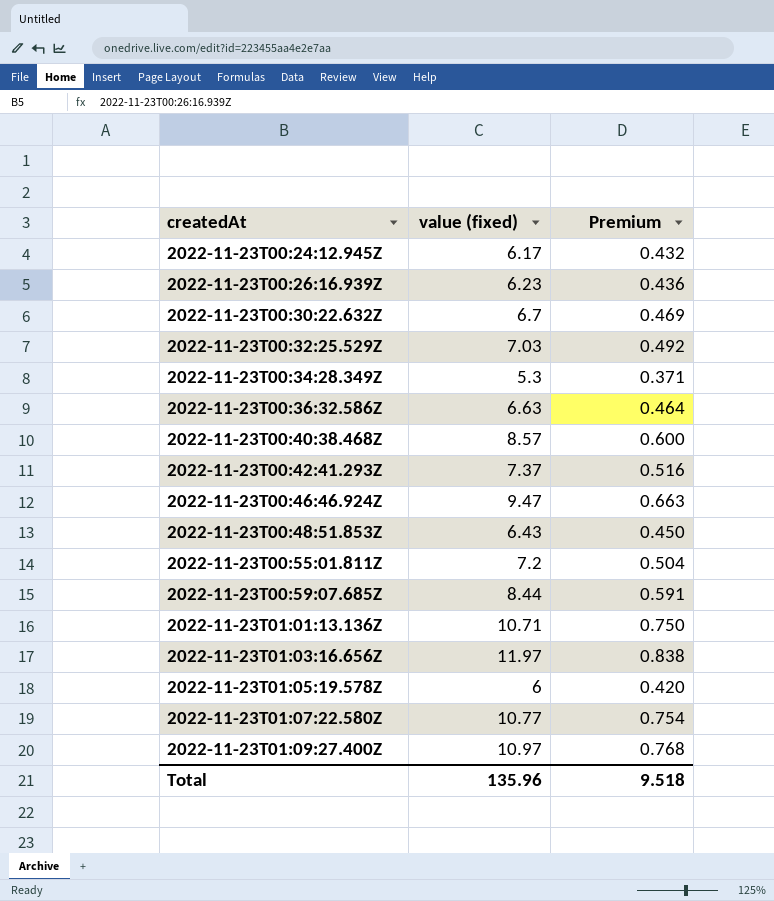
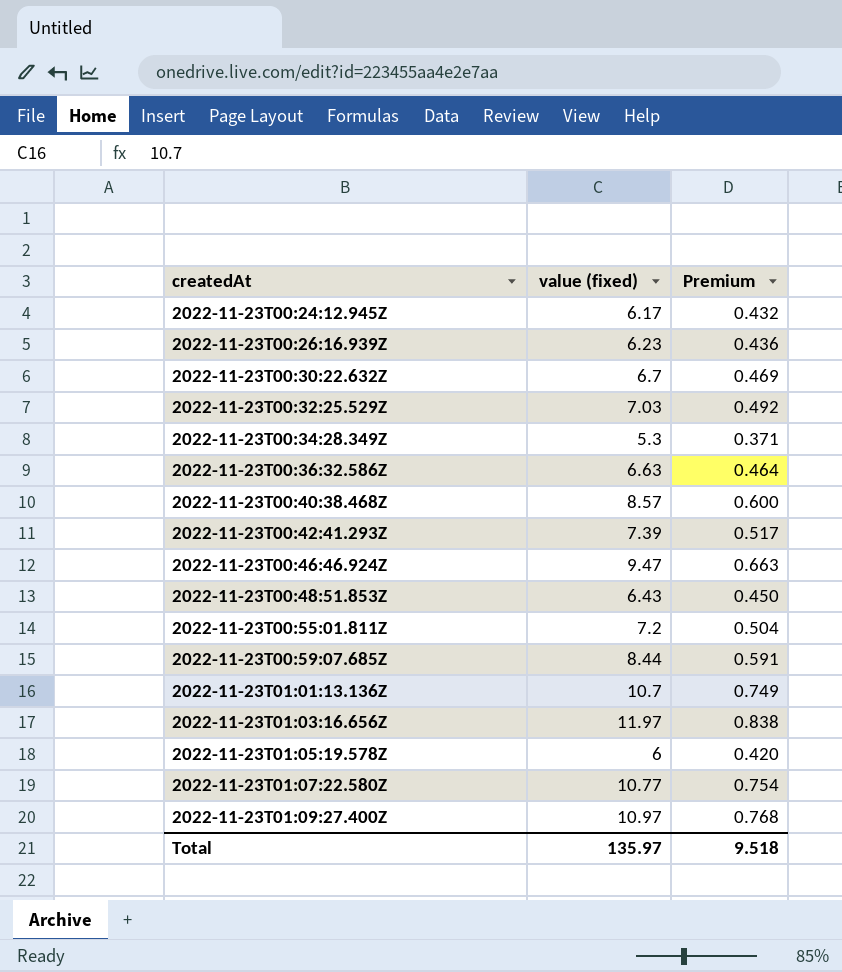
2022-11-23T00:42:41.293Z | value (fixed): 7.37 -> 7.39
2022-11-23T00:42:41.293Z | Premium: 0.516 -> 0.517
2022-11-23T01:01:13.136Z | value (fixed): 10.71 -> 10.7
2022-11-23T01:01:13.136Z | Premium: 0.750 -> 0.749
Total | value (fixed): 135.96 -> 135.97

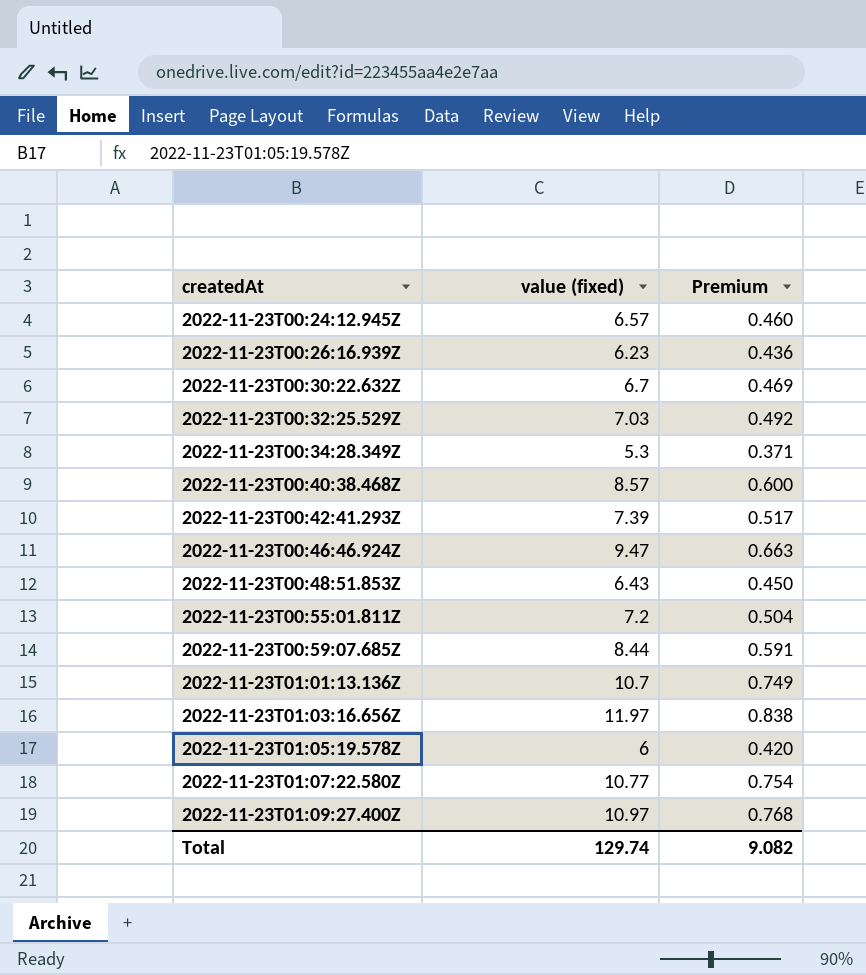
row 2022-11-23T00:36:32.586Z: 6.63 | 0.464 -> none
2022-11-23T00:24:12.945Z | value (fixed): 6.17 -> 6.57
2022-11-23T00:24:12.945Z | Premium: 0.432 -> 0.460
Total | value (fixed): 135.97 -> 129.74
Total | Premium: 9.518 -> 9.082

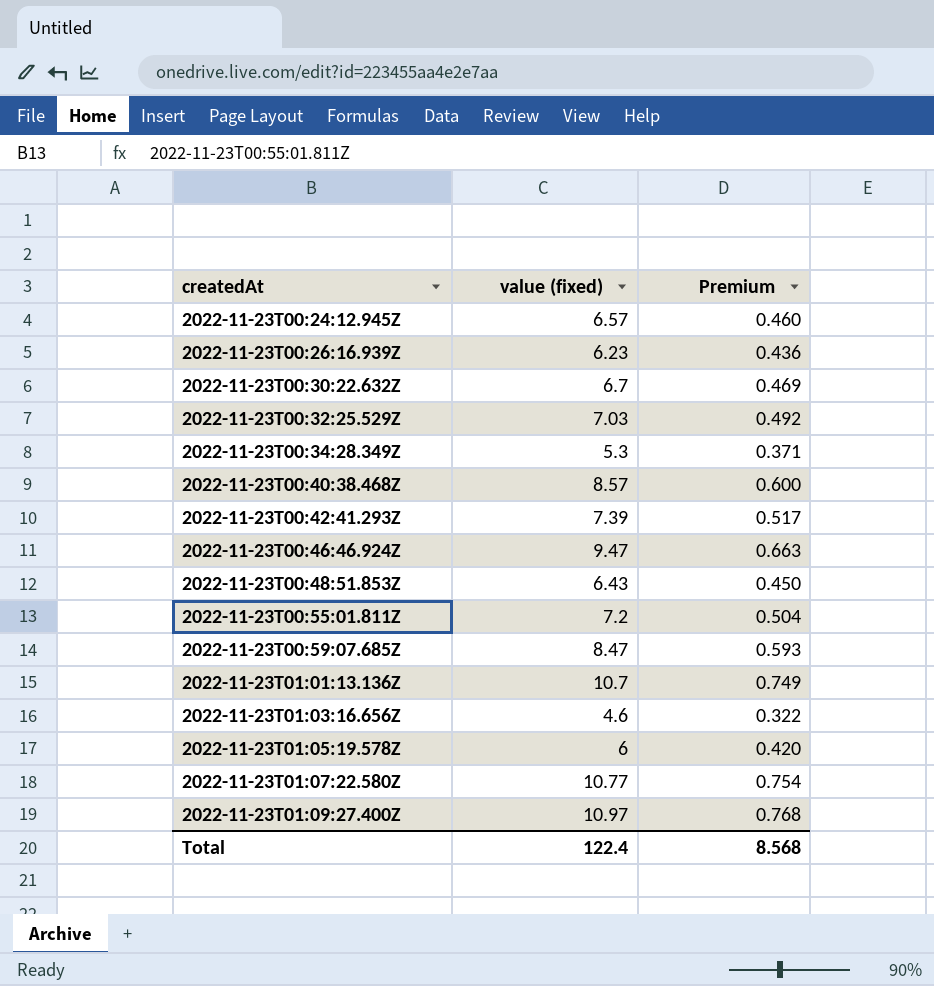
2022-11-23T00:59:07.685Z | value (fixed): 8.44 -> 8.47
2022-11-23T00:59:07.685Z | Premium: 0.591 -> 0.593
2022-11-23T01:03:16.656Z | value (fixed): 11.97 -> 4.6
2022-11-23T01:03:16.656Z | Premium: 0.838 -> 0.322
Total | value (fixed): 129.74 -> 122.4
Total | Premium: 9.082 -> 8.568

